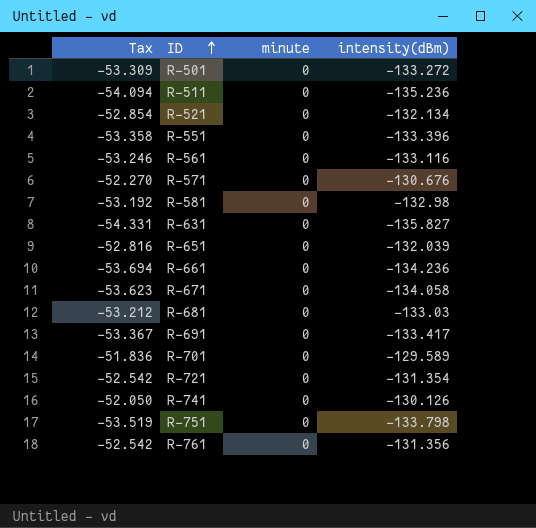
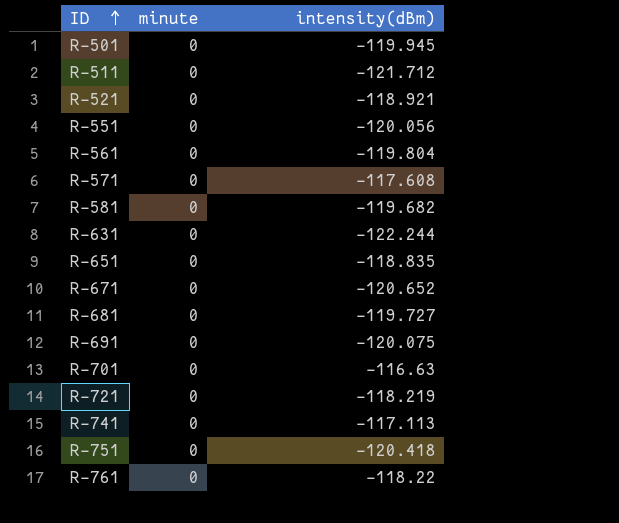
column Tax | formula: [intensity(dBm)] * 0.4 -> none
row R-661: -53.694 | 0 | -134.236 -> none
R-501 | intensity(dBm): -133.272 -> -119.945
R-511 | intensity(dBm): -135.236 -> -121.712
R-521 | intensity(dBm): -132.134 -> -118.921
R-551 | intensity(dBm): -133.396 -> -120.056
R-561 | intensity(dBm): -133.116 -> -119.804
R-571 | intensity(dBm): -130.676 -> -117.608
R-581 | intensity(dBm): -132.98 -> -119.682
R-631 | intensity(dBm): -135.827 -> -122.244
R-651 | intensity(dBm): -132.039 -> -118.835
R-671 | intensity(dBm): -134.058 -> -120.652
R-681 | intensity(dBm): -133.03 -> -119.727
R-691 | intensity(dBm): -133.417 -> -120.075
R-701 | intensity(dBm): -129.589 -> -116.63
R-721 | intensity(dBm): -131.354 -> -118.219
R-741 | intensity(dBm): -130.126 -> -117.113
R-751 | intensity(dBm): -133.798 -> -120.418
R-761 | intensity(dBm): -131.356 -> -118.22

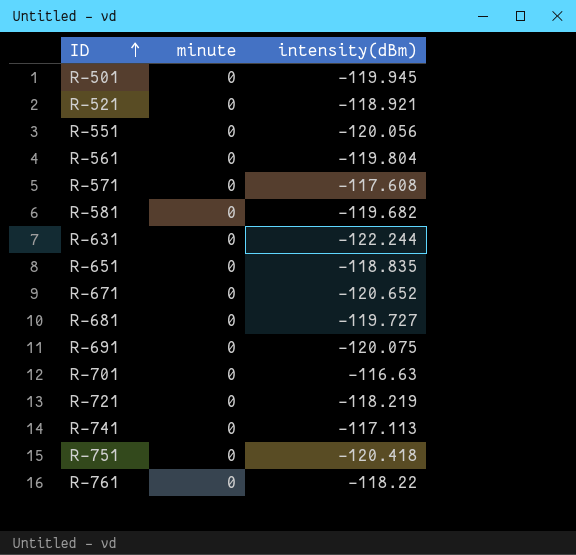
row R-511: 0 | -121.712 -> none

